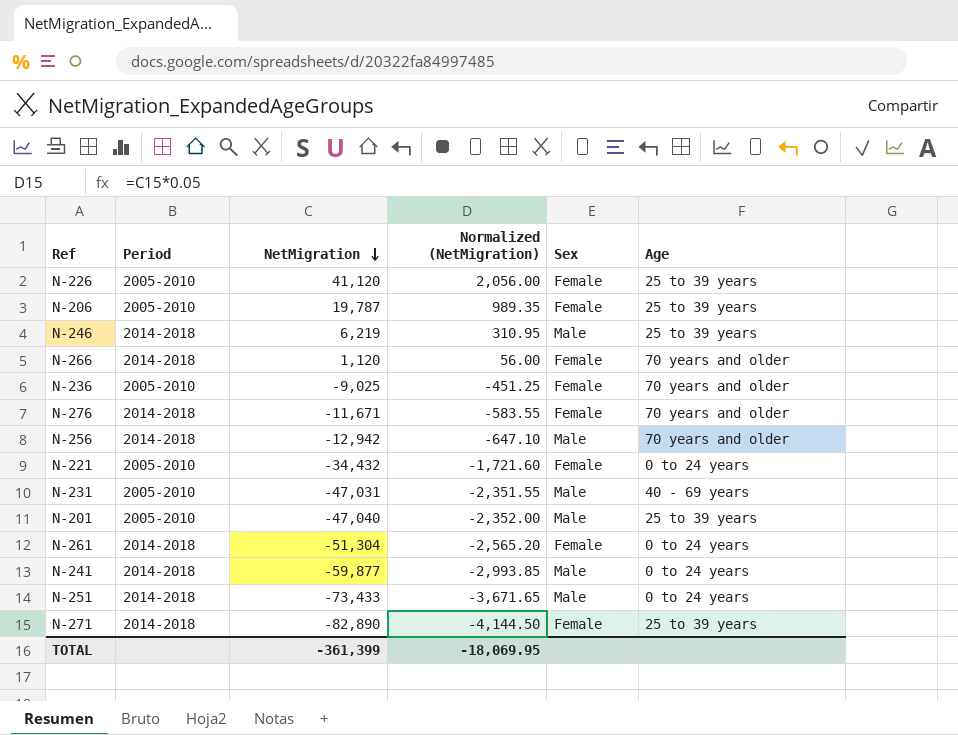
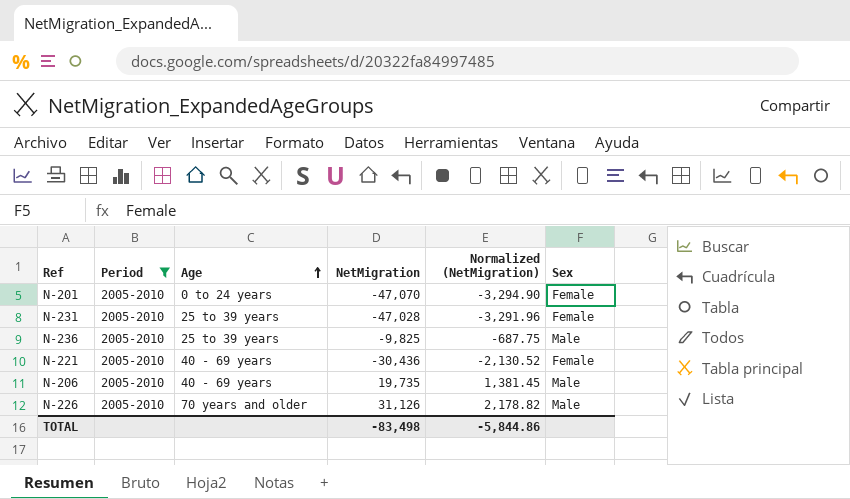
filter: none -> Period = 2005-2010
row order: NetMigration descending -> Age ascending
column Age | position: 6 -> 3
column Normalized (NetMigration) | formula: [NetMigration] * 0.05 -> [NetMigration] * 0.07
N-201 | Age: 25 to 39 years -> 0 to 24 years
N-201 | NetMigration: -47,040 -> -47,070
N-201 | Sex: Male -> Female
N-231 | Age: 40 - 69 years -> 25 to 39 years
N-231 | NetMigration: -47,031 -> -47,028
N-231 | Sex: Male -> Female
N-236 | Age: 70 years and older -> 25 to 39 years
N-236 | NetMigration: -9,025 -> -9,825
N-236 | Sex: Female -> Male
N-221 | Age: 0 to 24 years -> 40 - 69 years
N-221 | NetMigration: -34,432 -> -30,436
N-206 | Age: 25 to 39 years -> 40 - 69 years
N-206 | NetMigration: 19,787 -> 19,735
N-206 | Sex: Female -> Male
N-226 | Age: 25 to 39 years -> 70 years and older
N-226 | NetMigration: 41,120 -> 31,126
N-226 | Sex: Female -> Male
TOTAL | NetMigration: -361,399 -> -83,498
TOTAL | Normalized (NetMigration): -18,069.95 -> -5,844.86

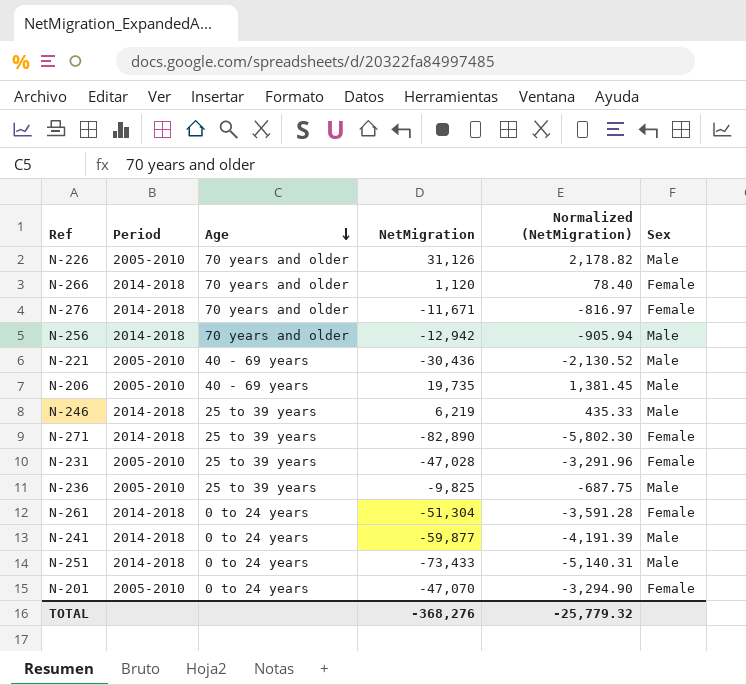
filter: Period = 2005-2010 -> none
row order: Age ascending -> Age descending
N-221 | Sex: Female -> Male
TOTAL | NetMigration: -83,498 -> -368,276
TOTAL | Normalized (NetMigration): -5,844.86 -> -25,779.32

